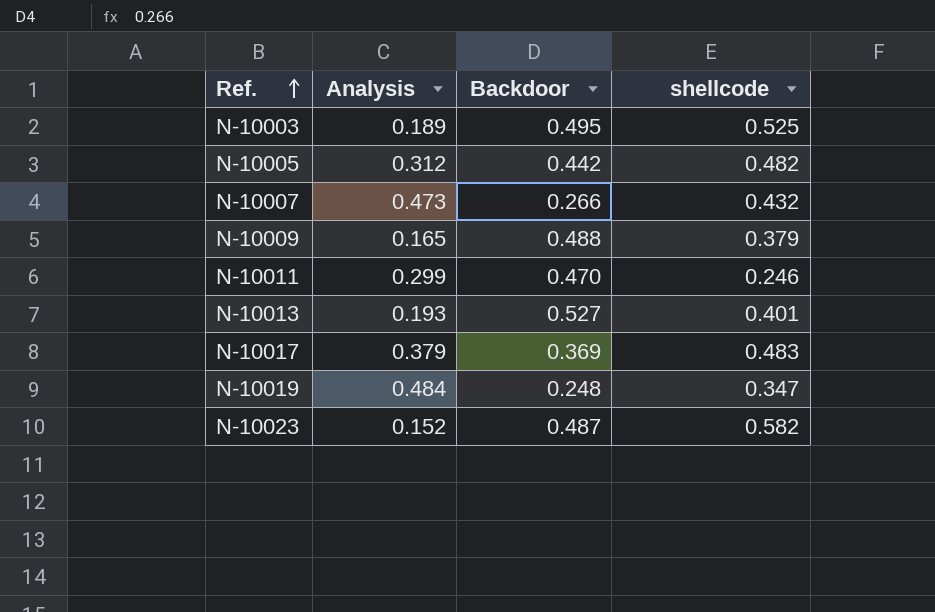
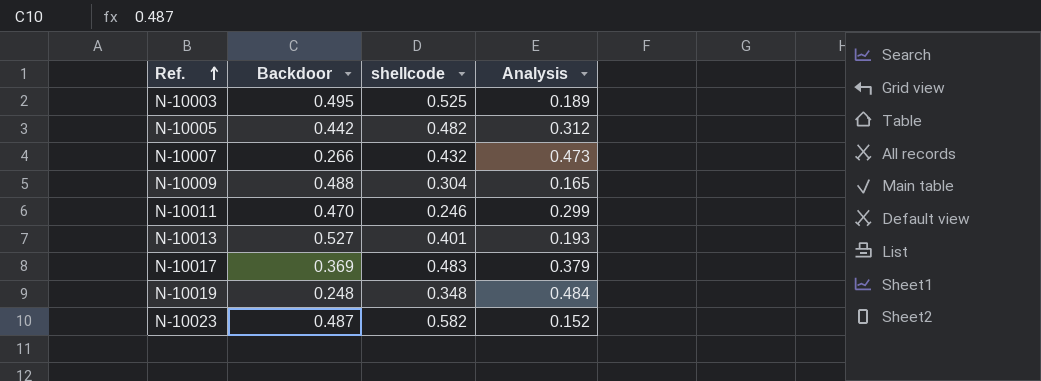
column Analysis | position: 2 -> 4
N-10009 | shellcode: 0.379 -> 0.304
N-10019 | shellcode: 0.347 -> 0.348

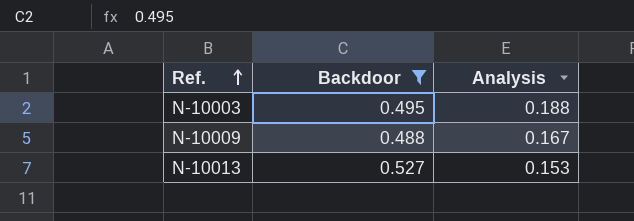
filter: none -> Backdoor >= 0.488
column shellcode | position: 3 -> none
N-10003 | Analysis: 0.189 -> 0.188
N-10009 | Analysis: 0.165 -> 0.167
N-10013 | Analysis: 0.193 -> 0.153

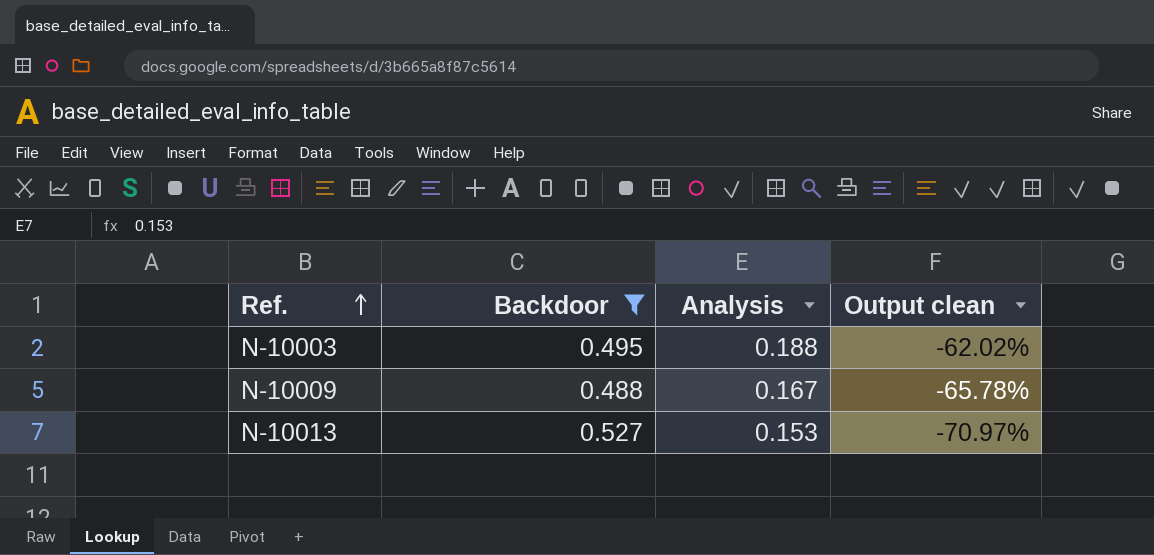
column Output clean | formula: none -> ([Analysis] - [Backdoor]) / [Backdoor]

